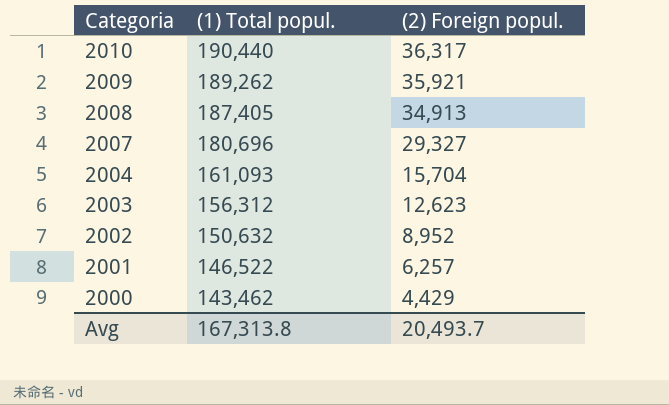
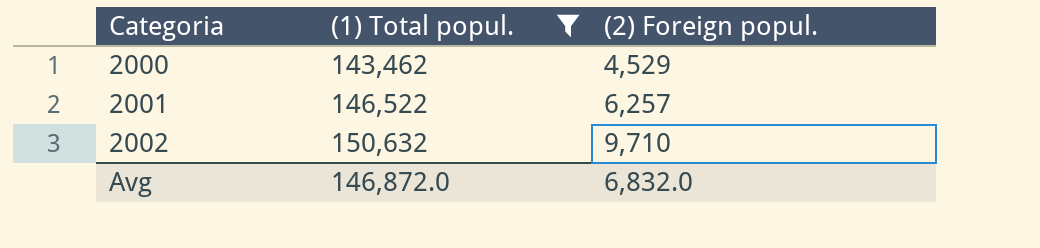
filter: none -> (1) Total popul. <= 150,632
row order: Categoria descending -> Categoria ascending
2000 | (2) Foreign popul.: 4,429 -> 4,529
2002 | (2) Foreign popul.: 8,952 -> 9,710
Avg | (1) Total popul.: 167,313.8 -> 146,872.0
Avg | (2) Foreign popul.: 20,493.7 -> 6,832.0

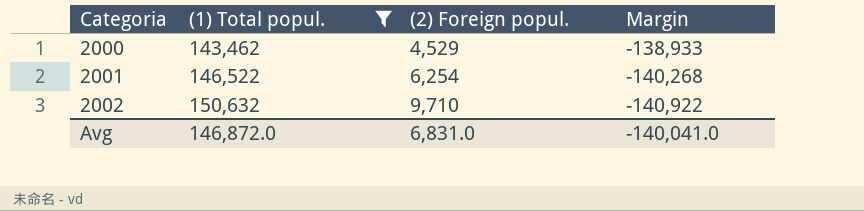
column Margin | formula: none -> [(2) Foreign popul.] - [(1) Total popul.]
2001 | (2) Foreign popul.: 6,257 -> 6,254
Avg | (2) Foreign popul.: 6,832.0 -> 6,831.0

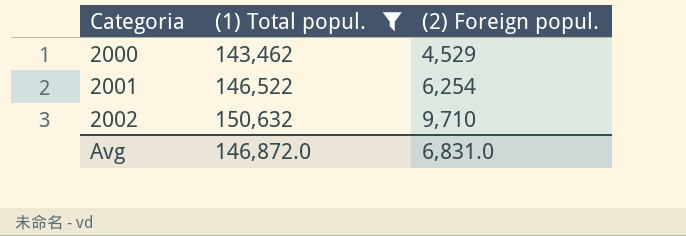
column Margin | formula: [(2) Foreign popul.] - [(1) Total popul.] -> none

